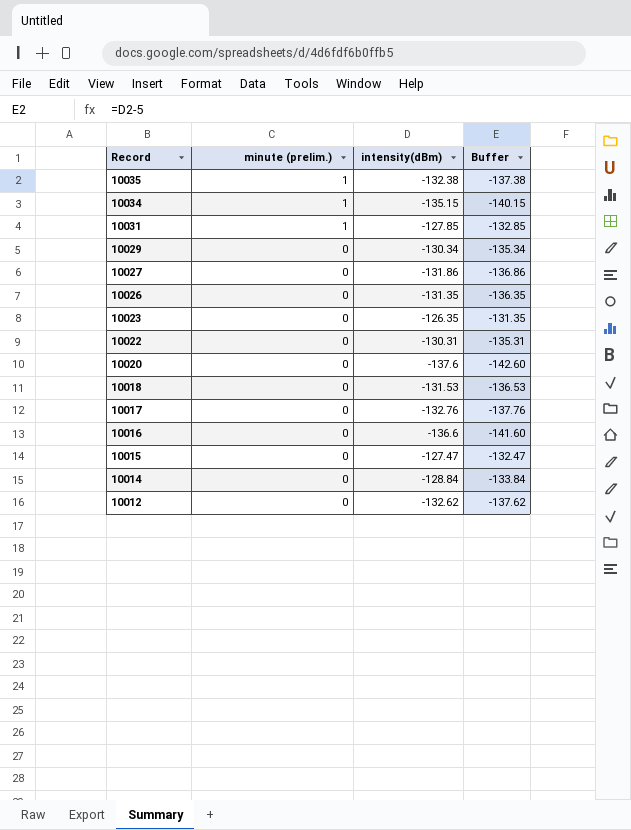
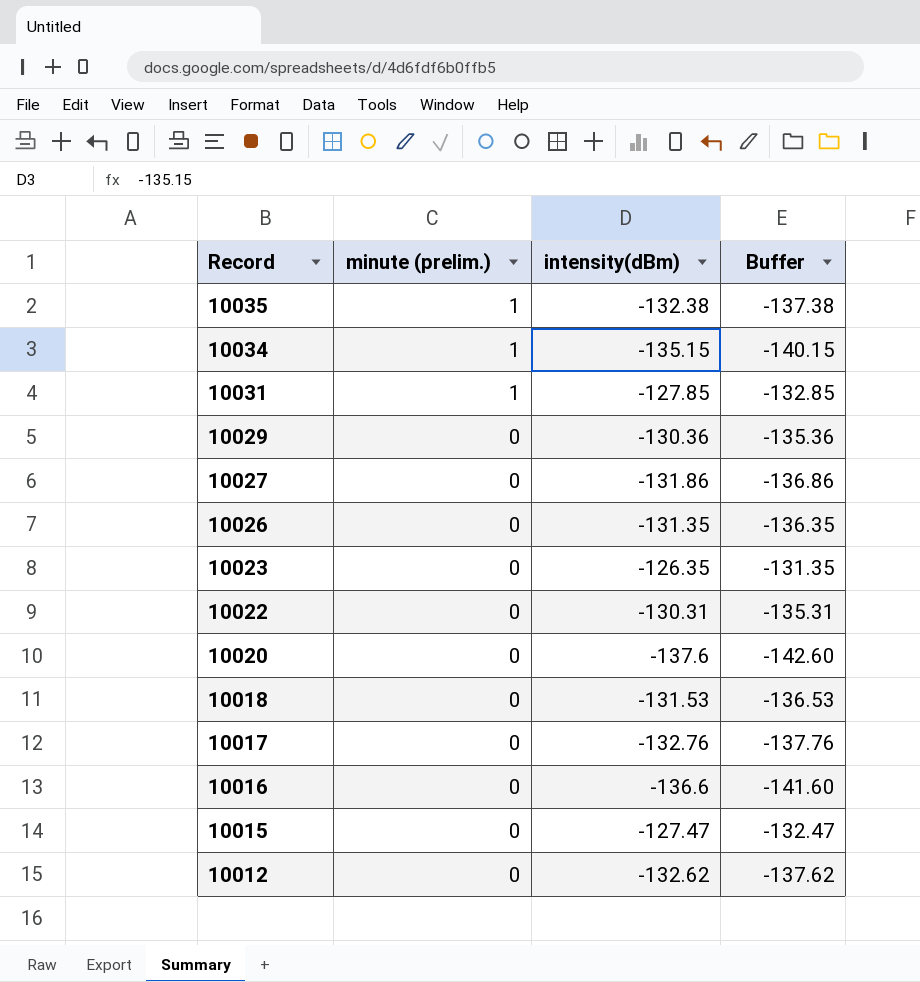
row 10014: 0 | -128.84 | -133.84 -> none
10029 | intensity(dBm): -130.34 -> -130.36
10029 | Buffer: -135.34 -> -135.36

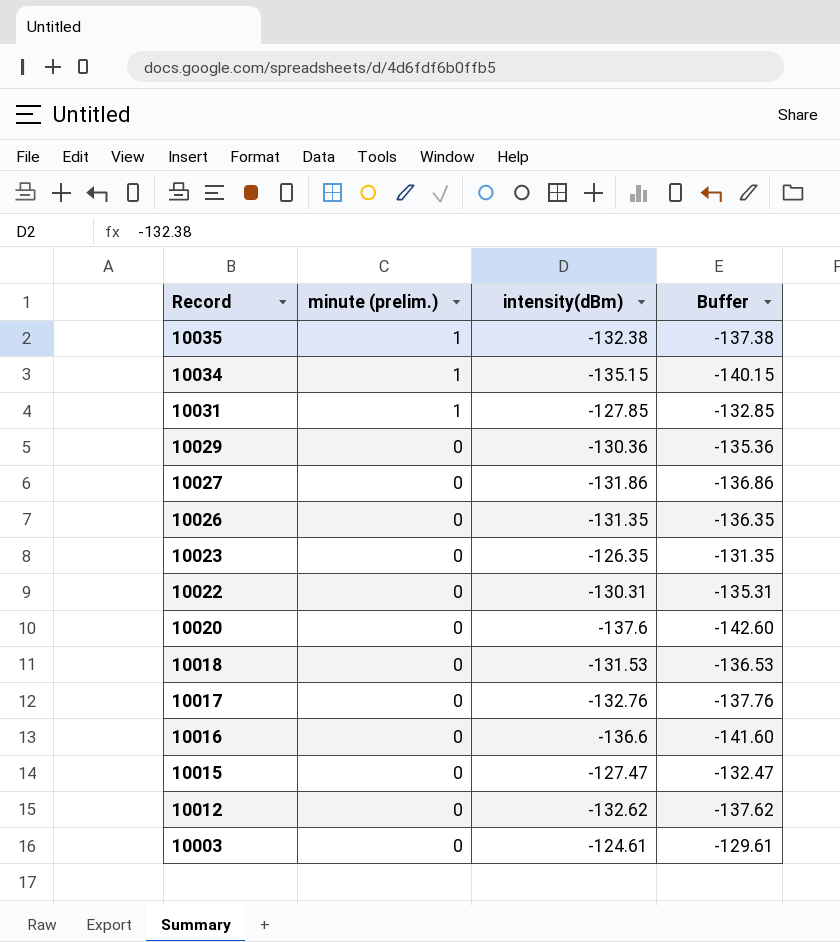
row 10003: none -> 0 | -124.61 | -129.61

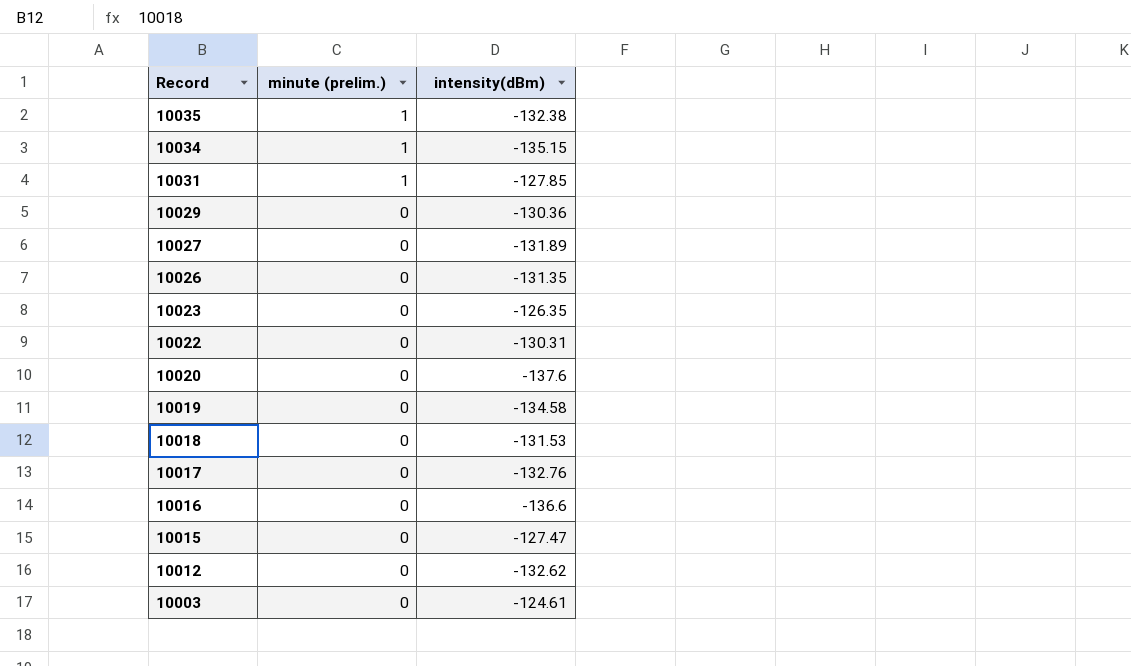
column Buffer | formula: [intensity(dBm)] - 5 -> none
10027 | intensity(dBm): -131.86 -> -131.89
row 10019: none -> 0 | -134.58

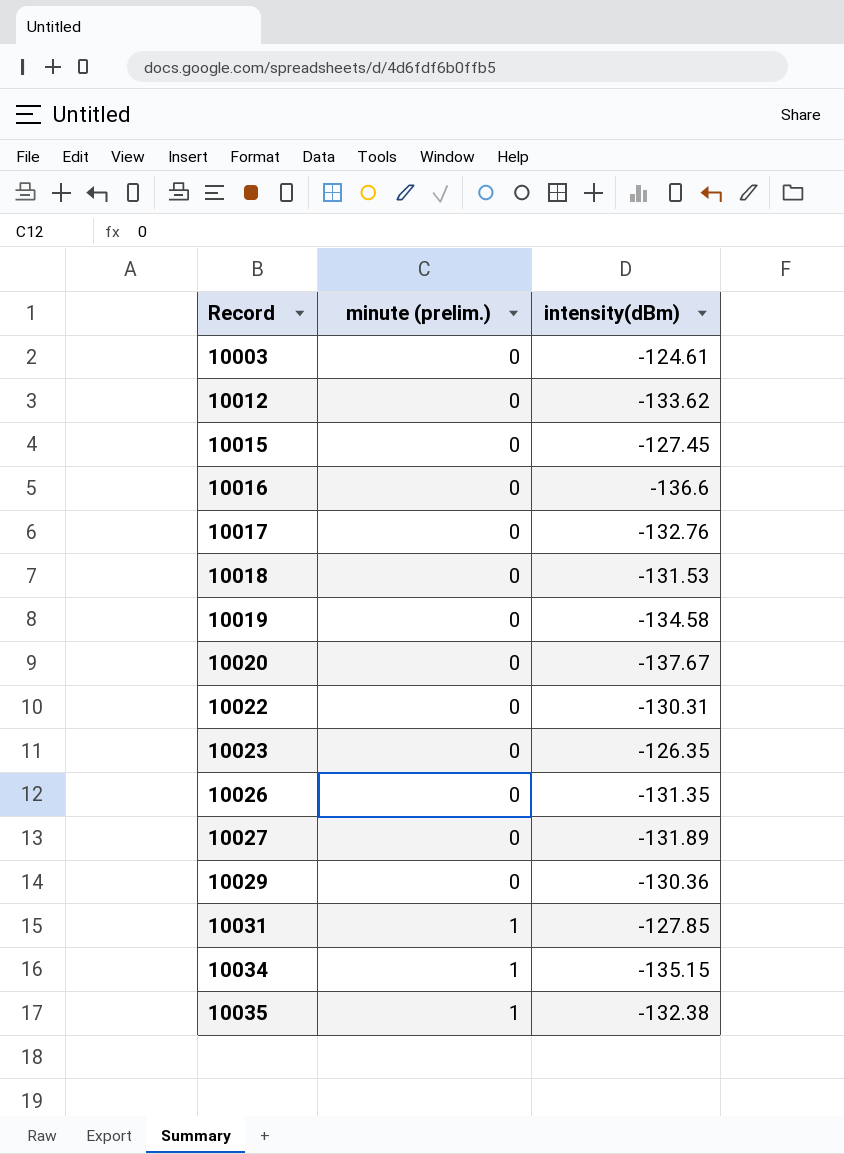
row order: Record descending -> Record ascending
10012 | intensity(dBm): -132.62 -> -133.62
10015 | intensity(dBm): -127.47 -> -127.45
10020 | intensity(dBm): -137.6 -> -137.67

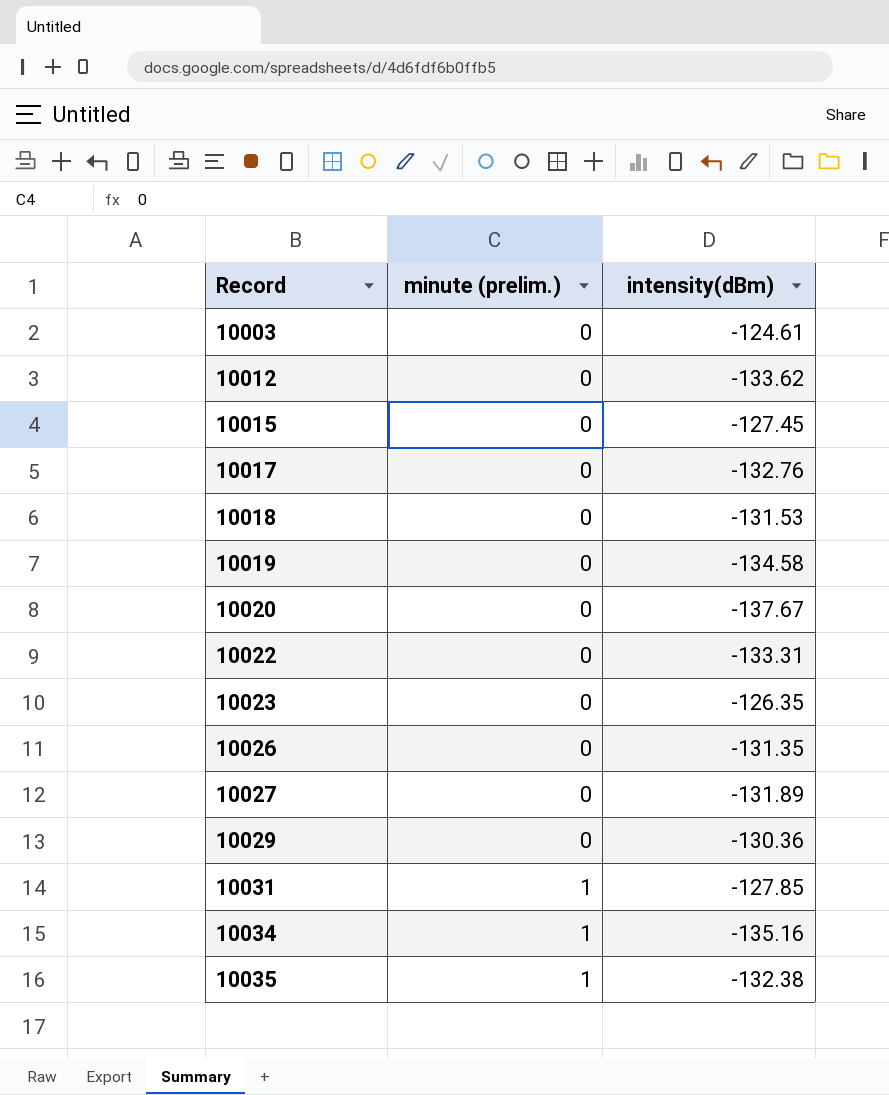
row 10016: 0 | -136.6 -> none
10022 | intensity(dBm): -130.31 -> -133.31
10034 | intensity(dBm): -135.15 -> -135.16

